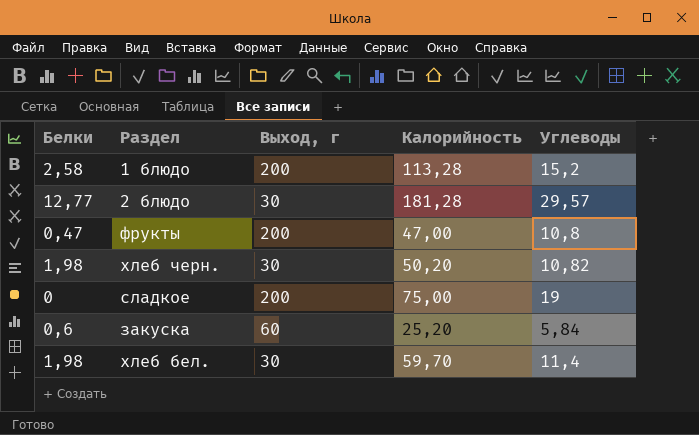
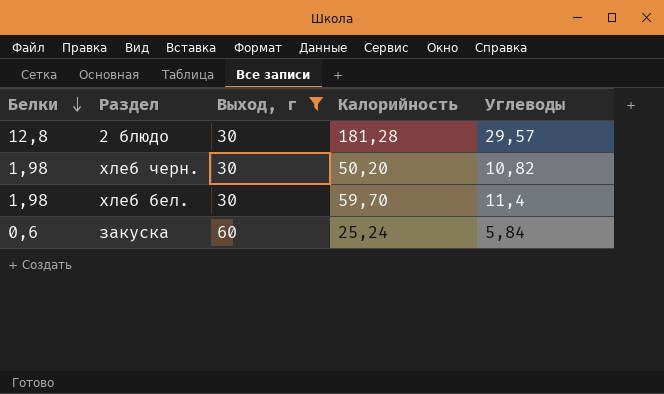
filter: none -> Выход, г != 200
row order: none -> Белки descending
2 блюдо | Белки: 12,77 -> 12,8
закуска | Калорийность: 25,20 -> 25,24

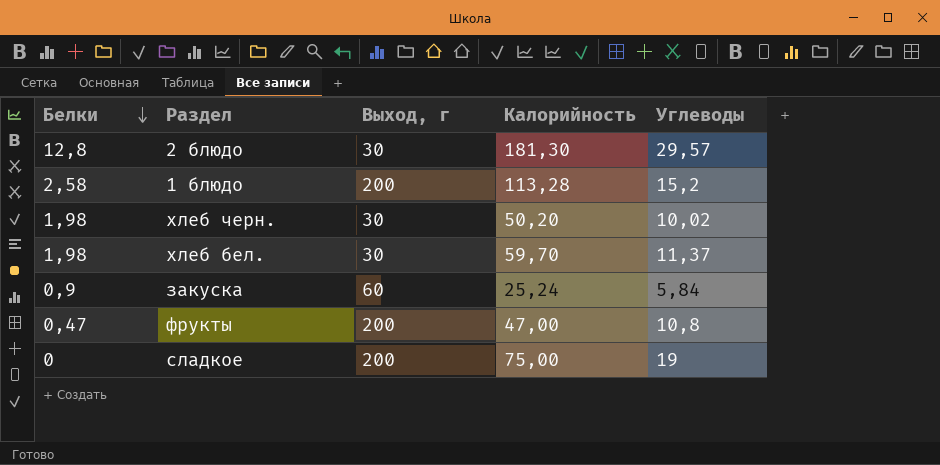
filter: Выход, г != 200 -> none
2 блюдо | Калорийность: 181,28 -> 181,30
хлеб черн. | Углеводы: 10,82 -> 10,02
хлеб бел. | Углеводы: 11,4 -> 11,37
закуска | Белки: 0,6 -> 0,9

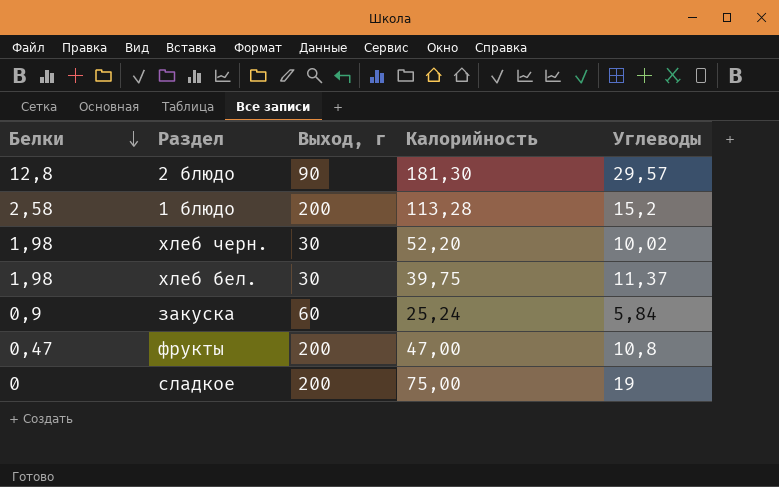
2 блюдо | Выход, г: 30 -> 90
хлеб черн. | Калорийность: 50,20 -> 52,20
хлеб бел. | Калорийность: 59,70 -> 39,75

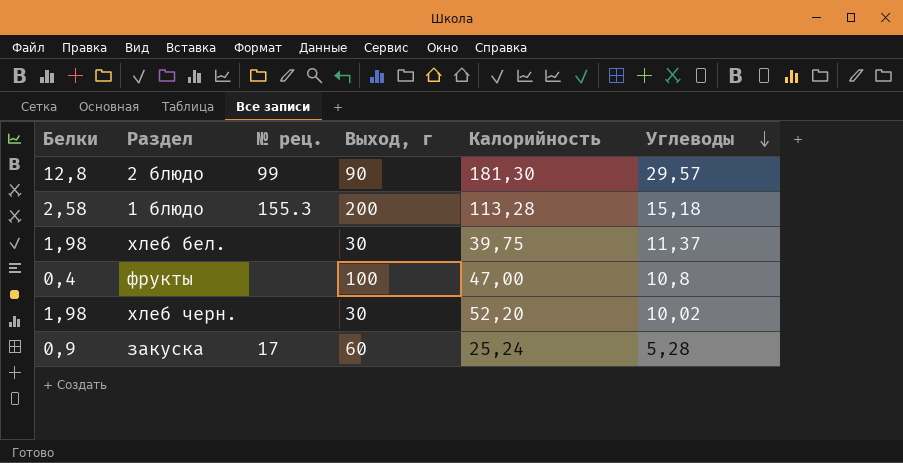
row order: Белки descending -> Углеводы descending
column № рец. | position: none -> 3
row сладкое: 0 | 200 | 75,00 | 19 -> none
1 блюдо | Углеводы: 15,2 -> 15,18
фрукты | Белки: 0,47 -> 0,4
фрукты | Выход, г: 200 -> 100
закуска | Углеводы: 5,84 -> 5,28

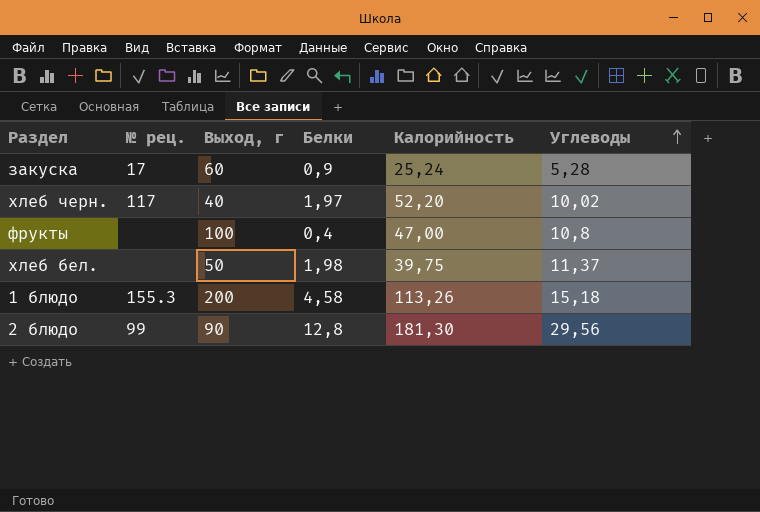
row order: Углеводы descending -> Углеводы ascending
column Белки | position: 1 -> 4
хлеб черн. | № рец.: none -> 117
хлеб черн. | Выход, г: 30 -> 40
хлеб черн. | Белки: 1,98 -> 1,97
хлеб бел. | Выход, г: 30 -> 50
1 блюдо | Белки: 2,58 -> 4,58
1 блюдо | Калорийность: 113,28 -> 113,26
2 блюдо | Углеводы: 29,57 -> 29,56

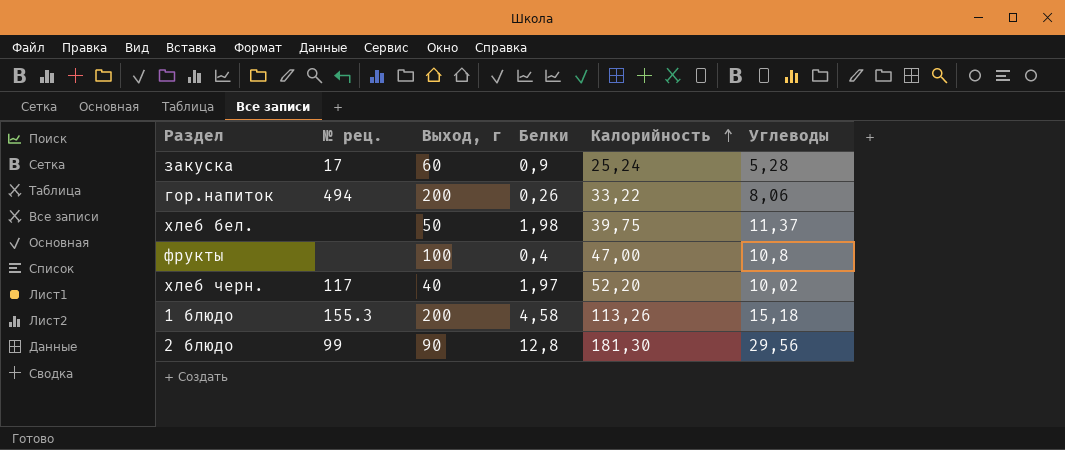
row order: Углеводы ascending -> Калорийность ascending
row гор.напиток: none -> 494 | 200 | 0,26 | 33,22 | 8,06

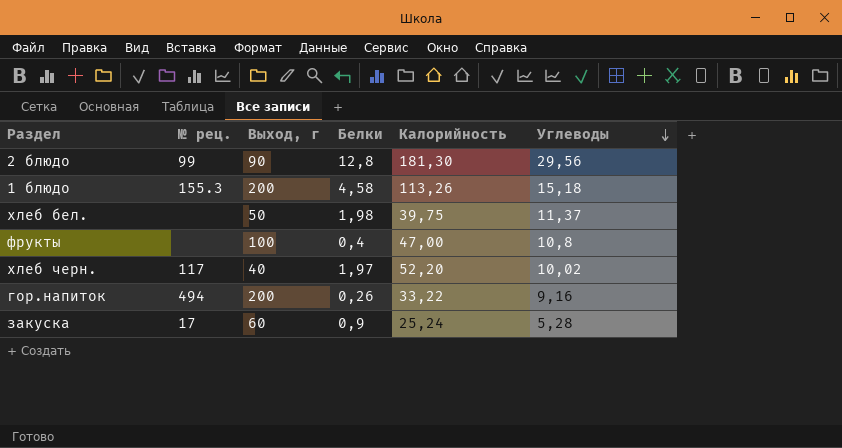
row order: Калорийность ascending -> Углеводы descending
гор.напиток | Углеводы: 8,06 -> 9,16

